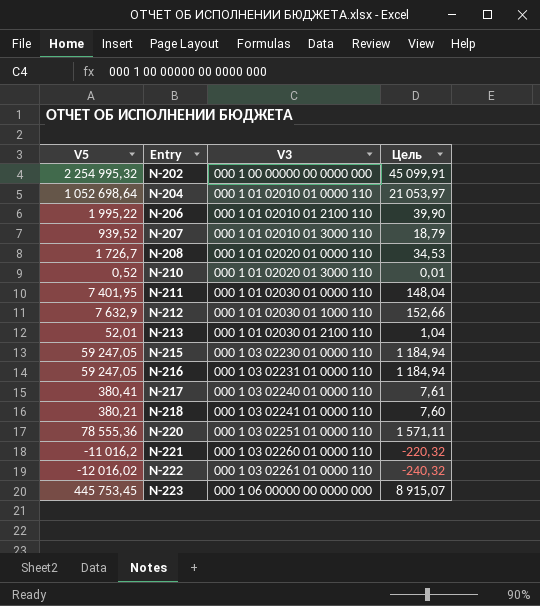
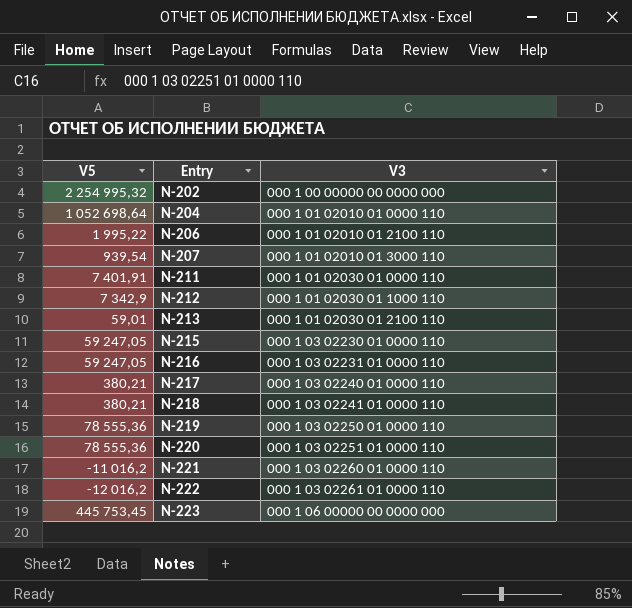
column Цель | formula: [V5] * 0,02 -> none
row N-208: 1 726,7 | 000 1 01 02020 01 0000 110 | 34,53 -> none
row N-210: 0,52 | 000 1 01 02020 01 3000 110 | 0,01 -> none
N-207 | V5: 939,52 -> 939,54
N-211 | V5: 7 401,95 -> 7 401,91
N-212 | V5: 7 632,9 -> 7 342,9
N-213 | V5: 52,01 -> 59,01
N-217 | V5: 380,41 -> 380,21
row N-219: none -> 78 555,36 | 000 1 03 02250 01 0000 110
N-222 | V5: -12 016,02 -> -12 016,2

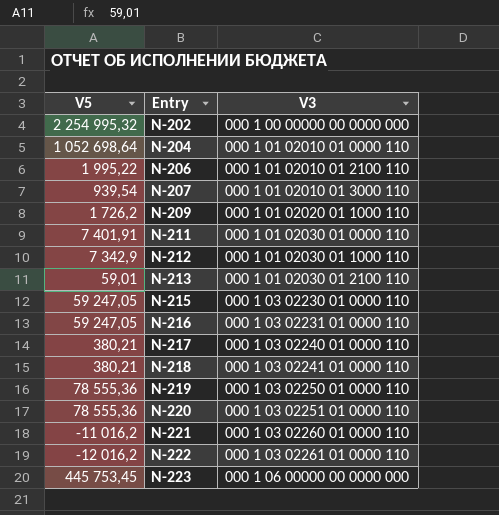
row N-209: none -> 1 726,2 | 000 1 01 02020 01 1000 110

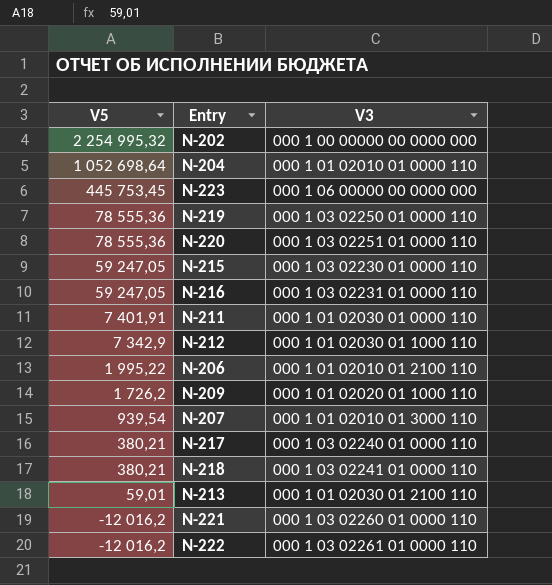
row order: Entry ascending -> V5 descending
N-221 | V5: -11 016,2 -> -12 016,2

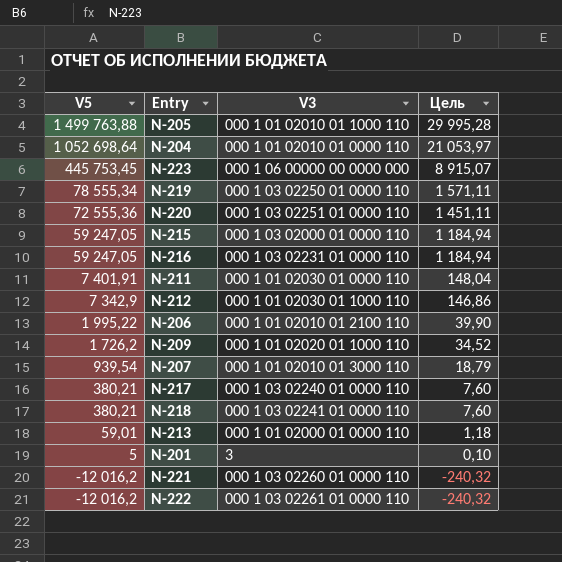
column Цель | formula: none -> [V5] * 0,02
row N-202: 2 254 995,32 | 000 1 00 00000 00 0000 000 -> none
row N-205: none -> 1 499 763,88 | 000 1 01 02010 01 1000 110 | 29 995,28
N-219 | V5: 78 555,36 -> 78 555,34
N-220 | V5: 78 555,36 -> 72 555,36
N-215 | V3: 000 1 03 02230 01 0000 110 -> 000 1 03 02000 01 0000 110
N-213 | V3: 000 1 01 02030 01 2100 110 -> 000 1 01 02000 01 0000 110
row N-201: none -> 5 | 3 | 0,10

